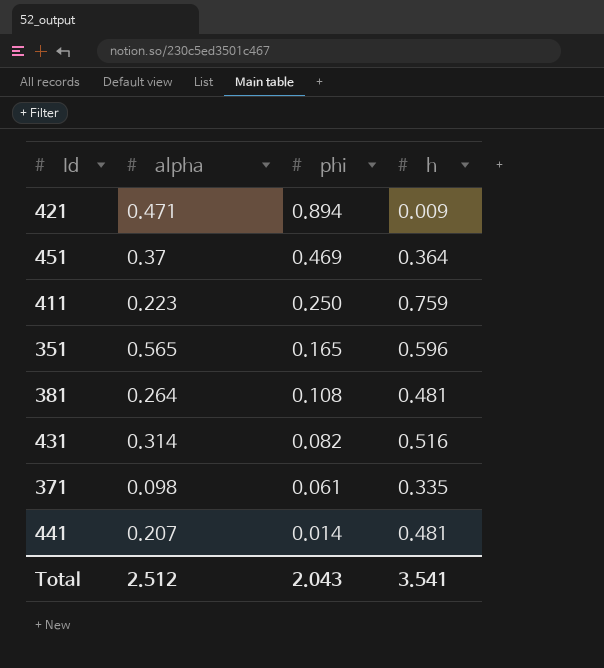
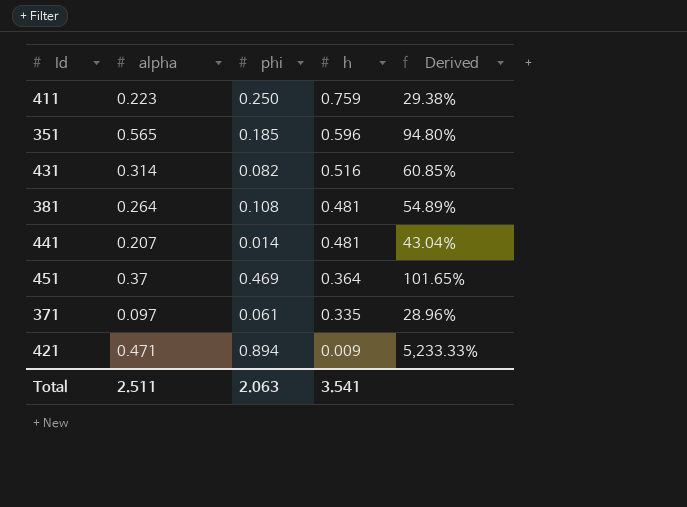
row order: phi descending -> h descending
column Derived | formula: none -> [alpha] / [h]
351 | phi: 0.165 -> 0.185
371 | alpha: 0.098 -> 0.097
Total | alpha: 2.512 -> 2.511
Total | phi: 2.043 -> 2.063

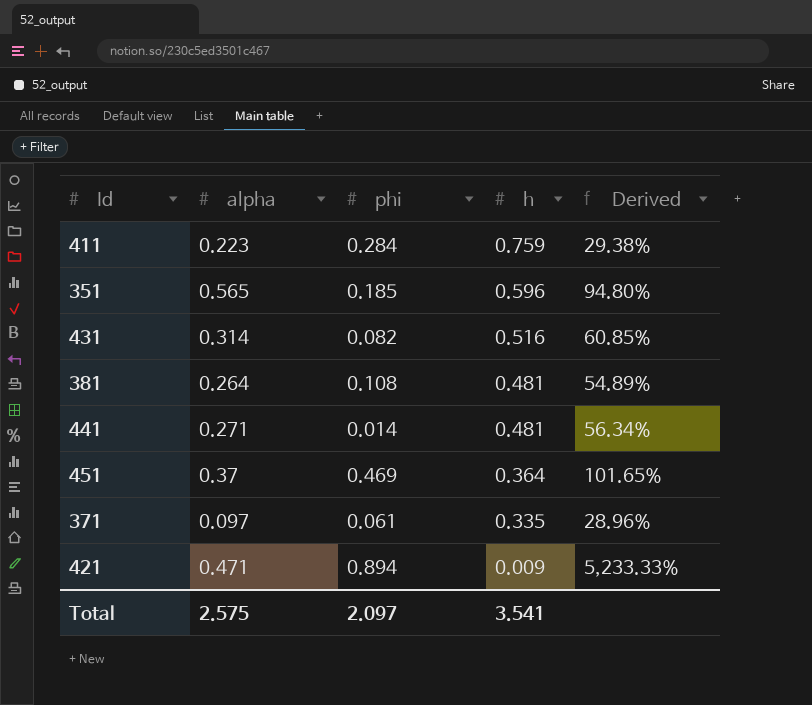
411 | phi: 0.250 -> 0.284
441 | alpha: 0.207 -> 0.271
441 | Derived: 43.04% -> 56.34%
Total | alpha: 2.511 -> 2.575
Total | phi: 2.063 -> 2.097

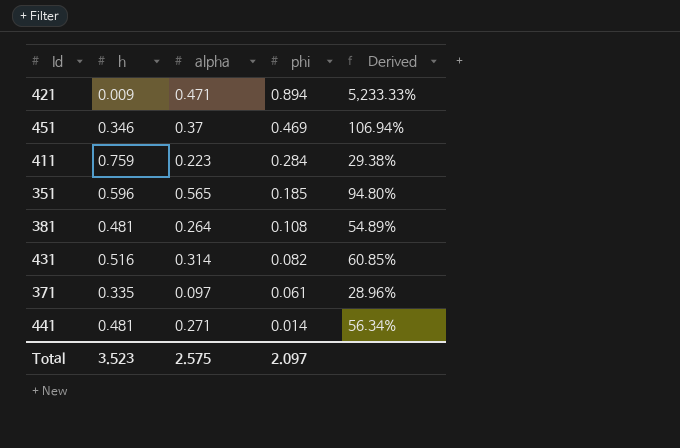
row order: h descending -> phi descending
column h | position: 4 -> 2
451 | h: 0.364 -> 0.346
451 | Derived: 101.65% -> 106.94%
Total | h: 3.541 -> 3.523

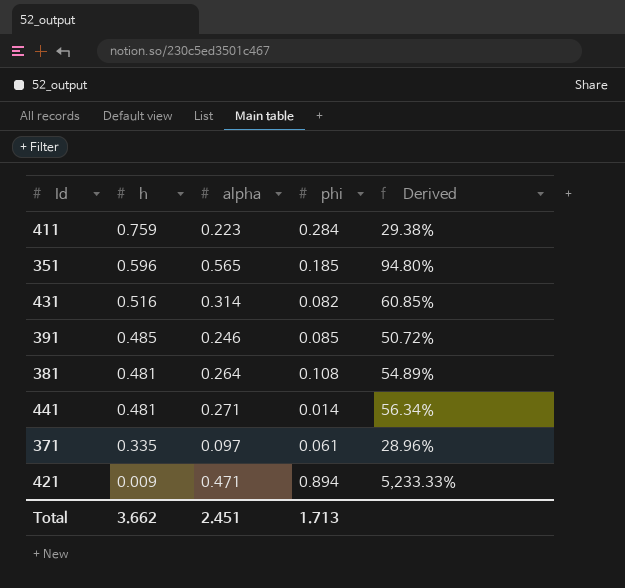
row order: phi descending -> h descending
row 451: 0.346 | 0.37 | 0.469 | 106.94% -> none
row 391: none -> 0.485 | 0.246 | 0.085 | 50.72%
Total | h: 3.523 -> 3.662
Total | alpha: 2.575 -> 2.451
Total | phi: 2.097 -> 1.713

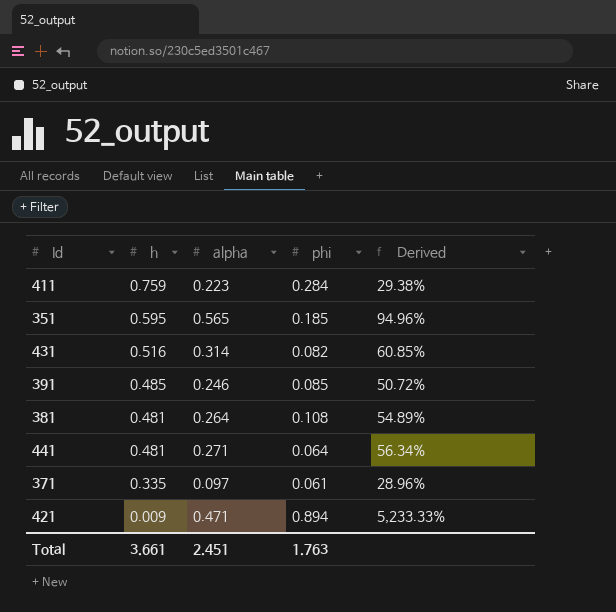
351 | h: 0.596 -> 0.595
351 | Derived: 94.80% -> 94.96%
441 | phi: 0.014 -> 0.064
Total | h: 3.662 -> 3.661
Total | phi: 1.713 -> 1.763

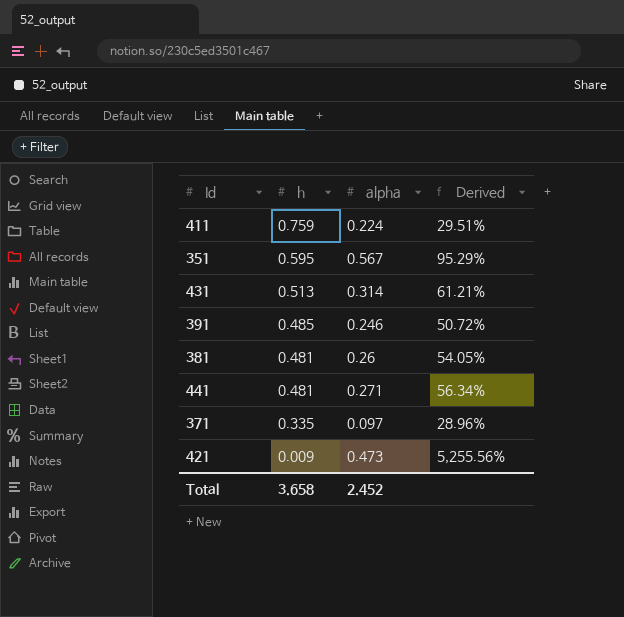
column phi | position: 4 -> none
411 | alpha: 0.223 -> 0.224
411 | Derived: 29.38% -> 29.51%
351 | alpha: 0.565 -> 0.567
351 | Derived: 94.96% -> 95.29%
431 | h: 0.516 -> 0.513
431 | Derived: 60.85% -> 61.21%
381 | alpha: 0.264 -> 0.26
381 | Derived: 54.89% -> 54.05%
421 | alpha: 0.471 -> 0.473
421 | Derived: 5,233.33% -> 5,255.56%
Total | h: 3.661 -> 3.658
Total | alpha: 2.451 -> 2.452

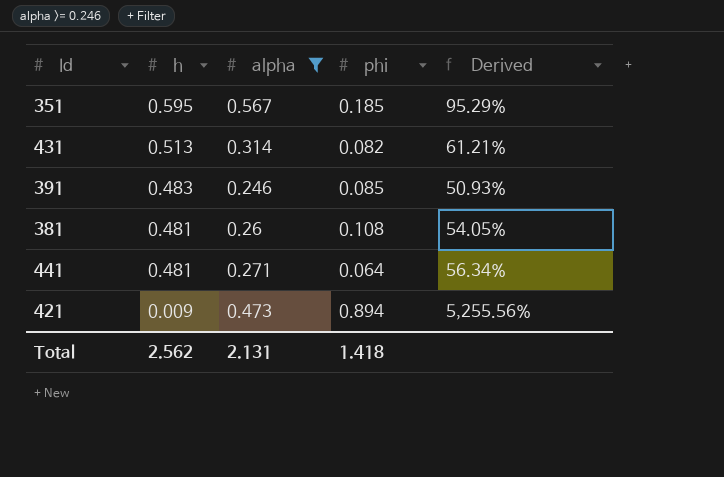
filter: none -> alpha >= 0.246
column phi | position: none -> 4
391 | h: 0.485 -> 0.483
391 | Derived: 50.72% -> 50.93%
Total | h: 3.658 -> 2.562
Total | alpha: 2.452 -> 2.131

